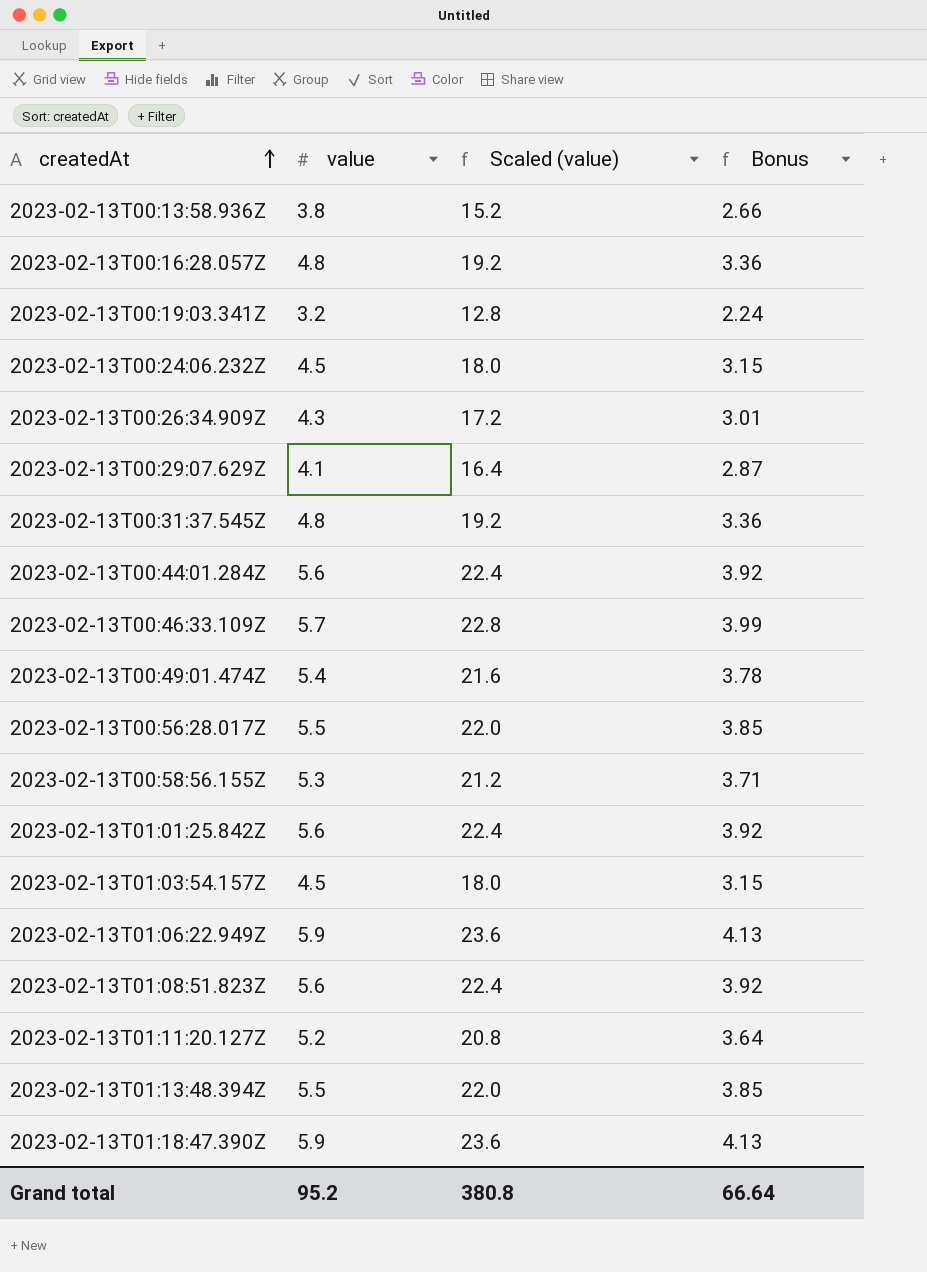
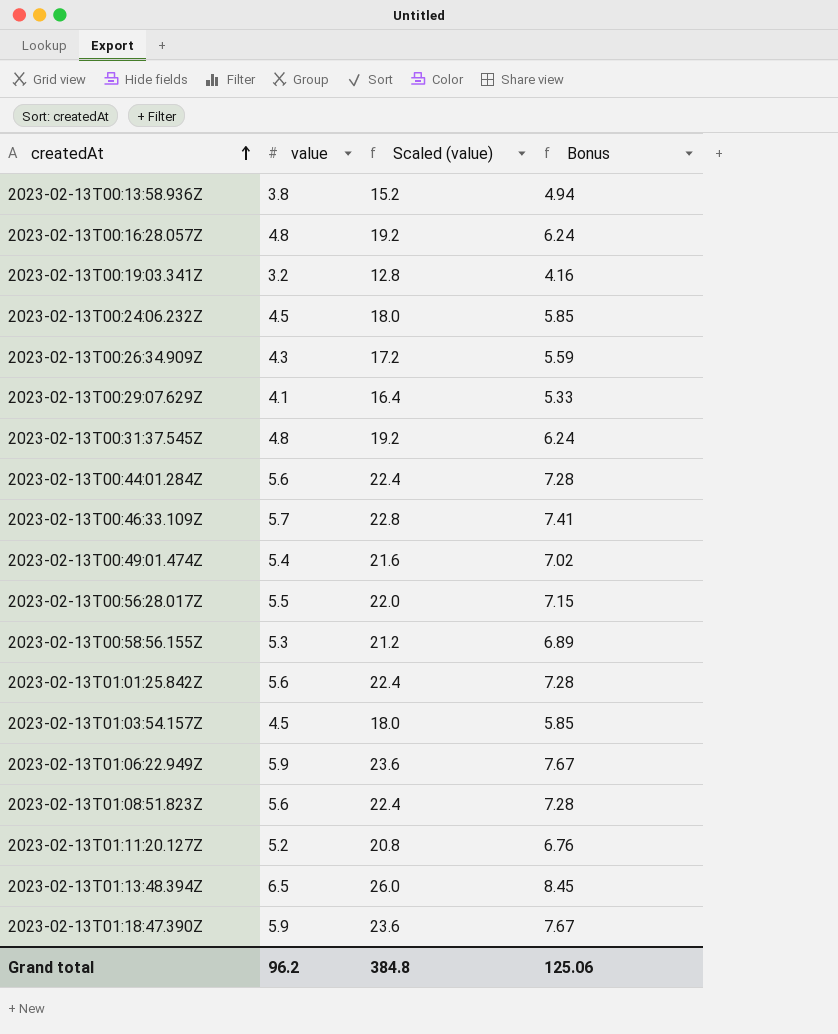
column Bonus | formula: [value] * 0.7 -> [value] * 1.3
2023-02-13T01:13:48.394Z | value: 5.5 -> 6.5
2023-02-13T01:13:48.394Z | Scaled (value): 22.0 -> 26.0
Grand total | value: 95.2 -> 96.2
Grand total | Scaled (value): 380.8 -> 384.8
Grand total | Bonus: 66.64 -> 125.06

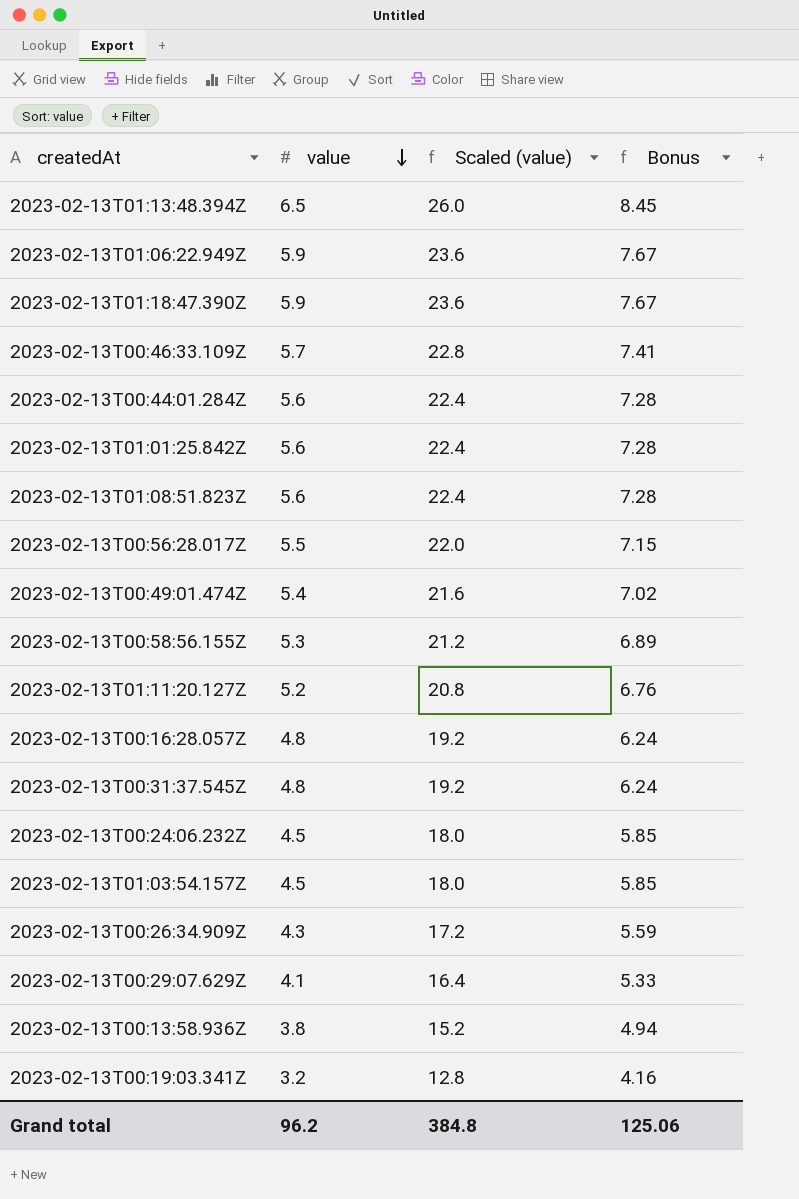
row order: createdAt ascending -> value descending

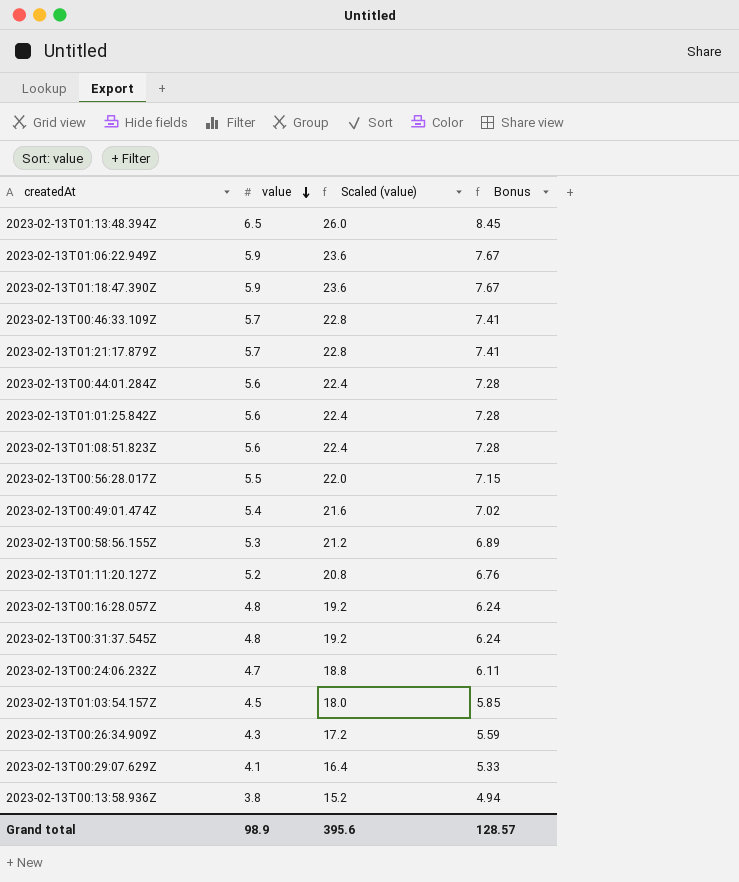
row 2023-02-13T00:19:03.341Z: 3.2 | 12.8 | 4.16 -> none
row 2023-02-13T01:21:17.879Z: none -> 5.7 | 22.8 | 7.41
2023-02-13T00:24:06.232Z | value: 4.5 -> 4.7
2023-02-13T00:24:06.232Z | Scaled (value): 18.0 -> 18.8
2023-02-13T00:24:06.232Z | Bonus: 5.85 -> 6.11
Grand total | value: 96.2 -> 98.9
Grand total | Scaled (value): 384.8 -> 395.6
Grand total | Bonus: 125.06 -> 128.57

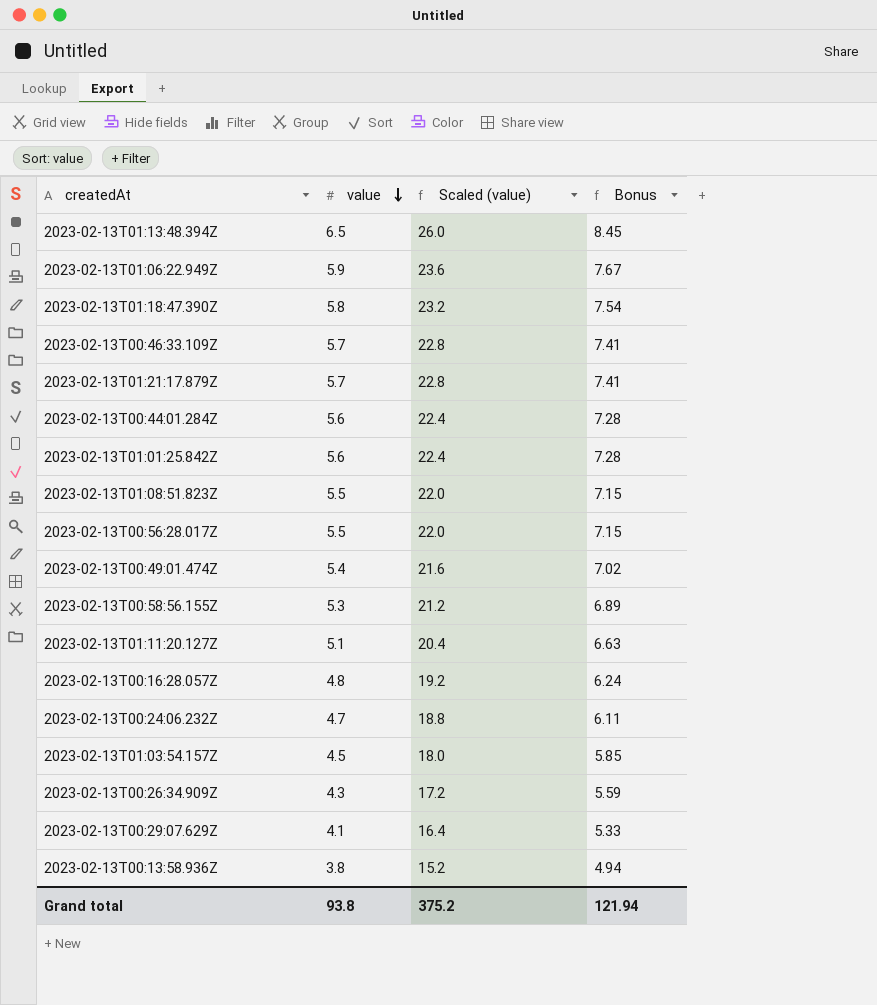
row 2023-02-13T00:31:37.545Z: 4.8 | 19.2 | 6.24 -> none
2023-02-13T01:18:47.390Z | value: 5.9 -> 5.8
2023-02-13T01:18:47.390Z | Scaled (value): 23.6 -> 23.2
2023-02-13T01:18:47.390Z | Bonus: 7.67 -> 7.54
2023-02-13T01:08:51.823Z | value: 5.6 -> 5.5
2023-02-13T01:08:51.823Z | Scaled (value): 22.4 -> 22.0
2023-02-13T01:08:51.823Z | Bonus: 7.28 -> 7.15
2023-02-13T01:11:20.127Z | value: 5.2 -> 5.1
2023-02-13T01:11:20.127Z | Scaled (value): 20.8 -> 20.4
2023-02-13T01:11:20.127Z | Bonus: 6.76 -> 6.63
Grand total | value: 98.9 -> 93.8
Grand total | Scaled (value): 395.6 -> 375.2
Grand total | Bonus: 128.57 -> 121.94

